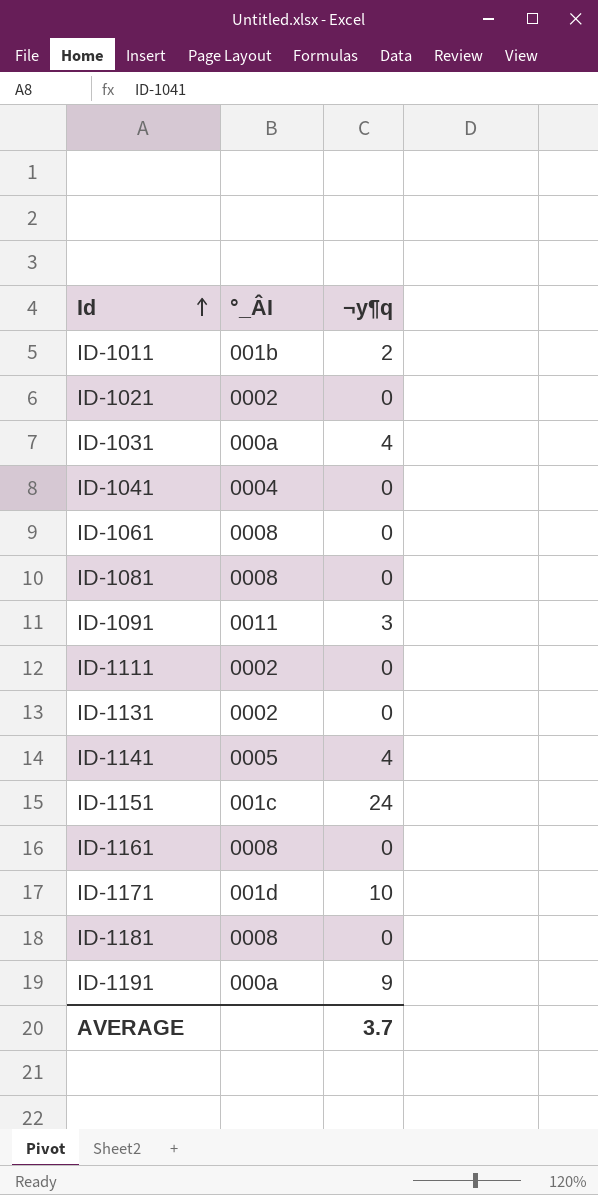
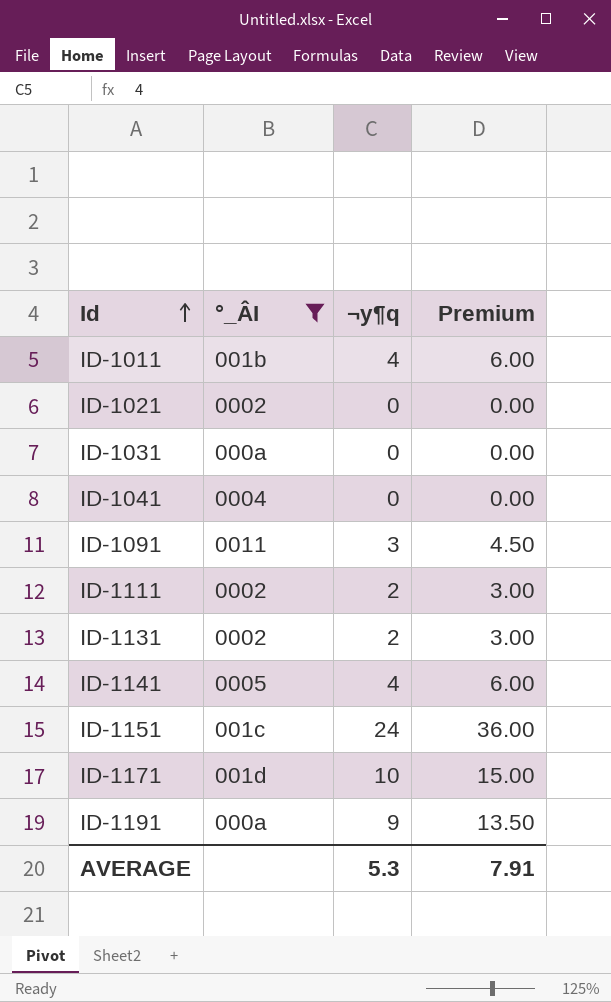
filter: none -> °_ÂI != 0008
column Premium | formula: none -> [¬y¶q] * 1.5
ID-1011 | ¬y¶q: 2 -> 4
ID-1031 | ¬y¶q: 4 -> 0
ID-1111 | ¬y¶q: 0 -> 2
ID-1131 | ¬y¶q: 0 -> 2
AVERAGE | ¬y¶q: 3.7 -> 5.3

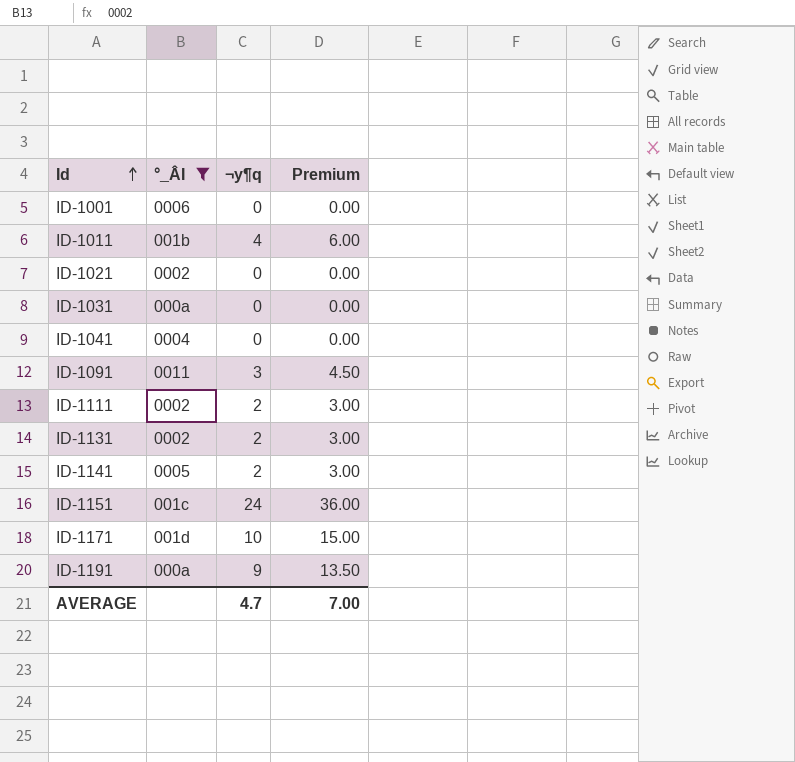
row ID-1001: none -> 0006 | 0 | 0.00
ID-1141 | ¬y¶q: 4 -> 2
ID-1141 | Premium: 6.00 -> 3.00
AVERAGE | ¬y¶q: 5.3 -> 4.7
AVERAGE | Premium: 7.91 -> 7.00

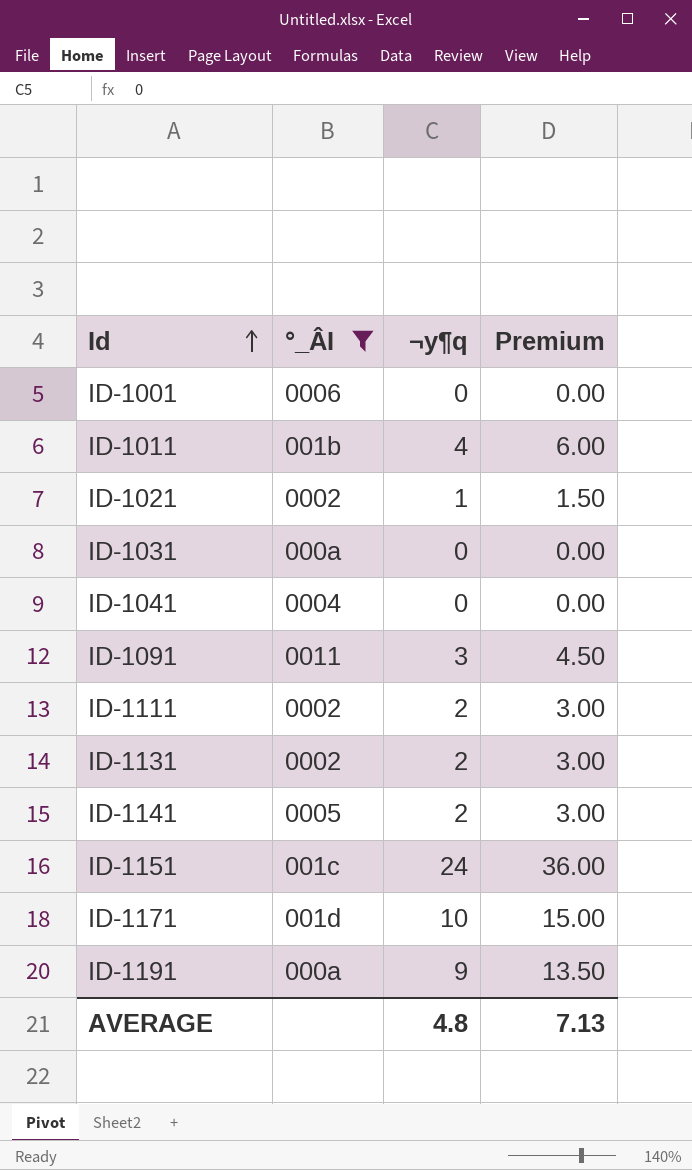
ID-1021 | ¬y¶q: 0 -> 1
ID-1021 | Premium: 0.00 -> 1.50
AVERAGE | ¬y¶q: 4.7 -> 4.8
AVERAGE | Premium: 7.00 -> 7.13

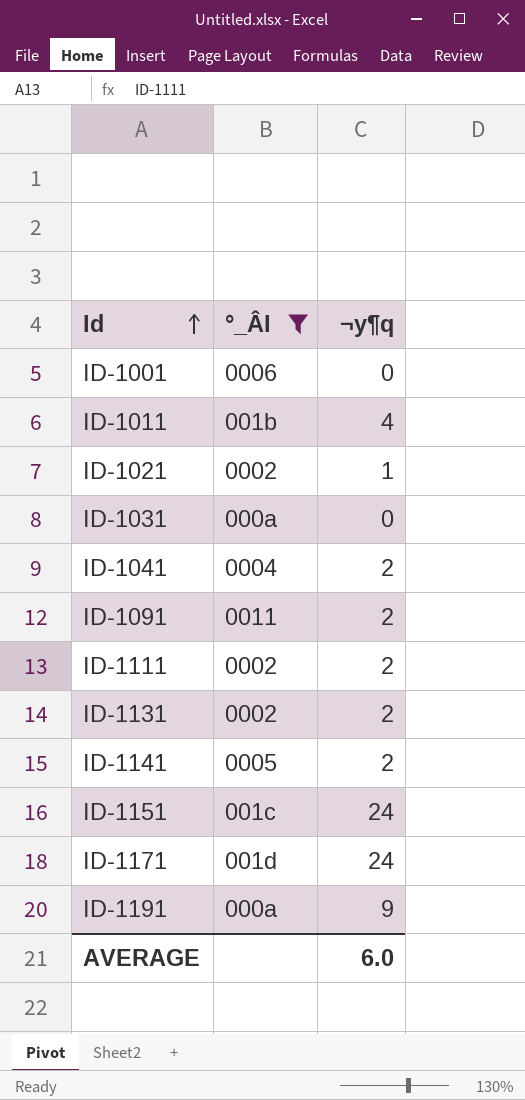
column Premium | formula: [¬y¶q] * 1.5 -> none
ID-1041 | ¬y¶q: 0 -> 2
ID-1091 | ¬y¶q: 3 -> 2
ID-1171 | ¬y¶q: 10 -> 24
AVERAGE | ¬y¶q: 4.8 -> 6.0

